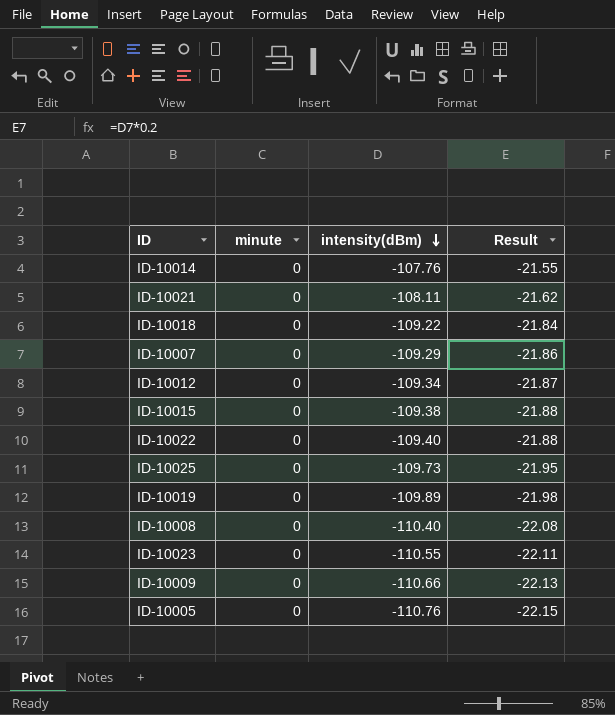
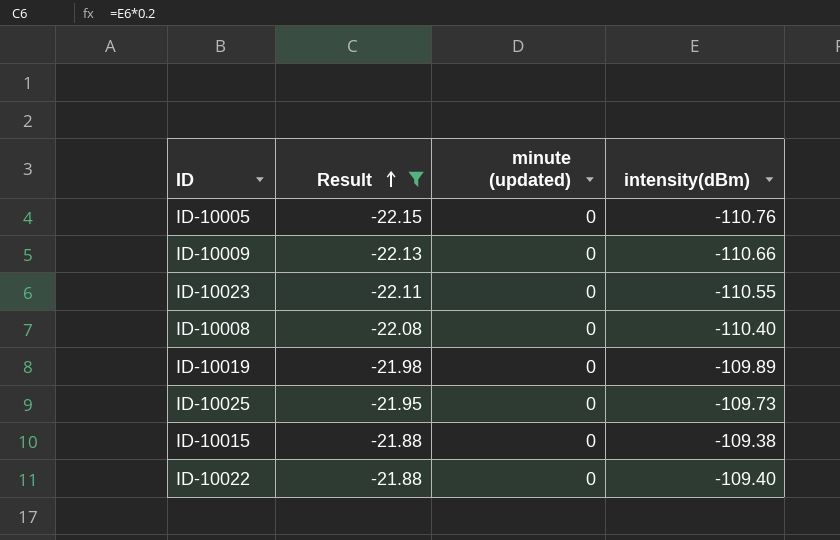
filter: none -> Result <= -21.88
row order: intensity(dBm) descending -> Result ascending
column Result | position: 4 -> 2
column name: minute -> minute (updated)

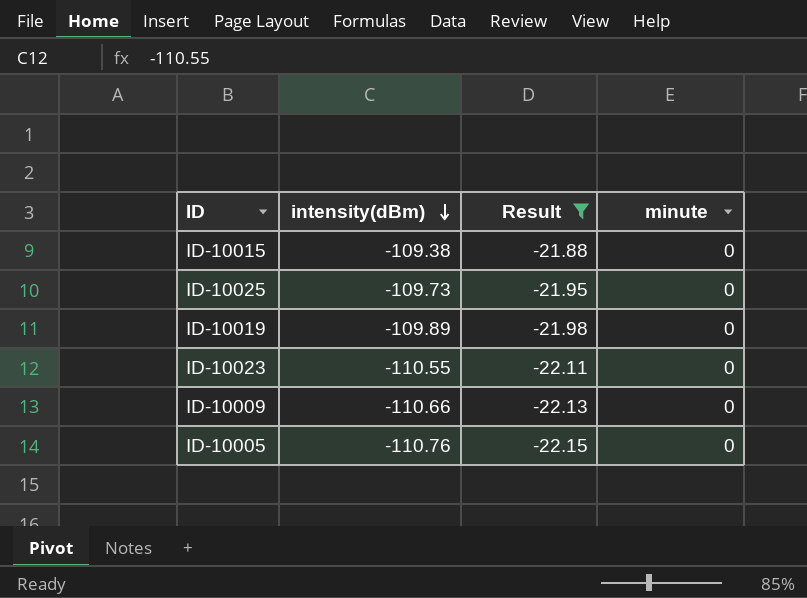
row order: Result ascending -> intensity(dBm) descending
column intensity(dBm) | position: 4 -> 2
column name: minute (updated) -> minute
row ID-10008: -22.08 | 0 | -110.40 -> none
row ID-10022: -21.88 | 0 | -109.40 -> none

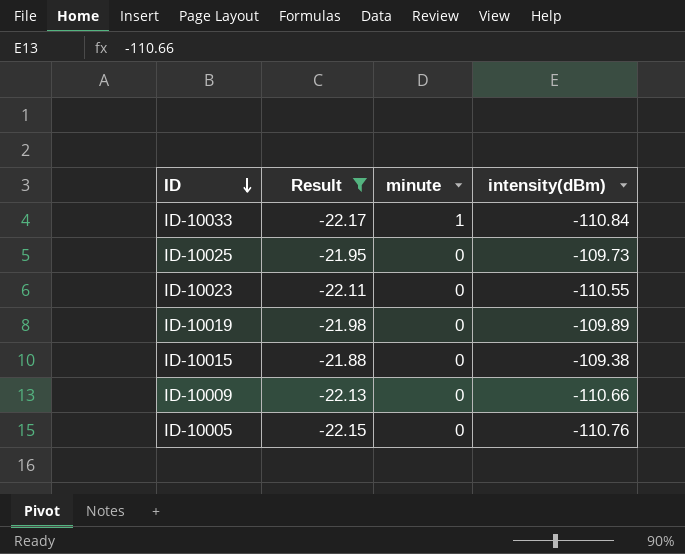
row order: intensity(dBm) descending -> ID descending
column intensity(dBm) | position: 2 -> 4
row ID-10033: none -> -22.17 | 1 | -110.84

